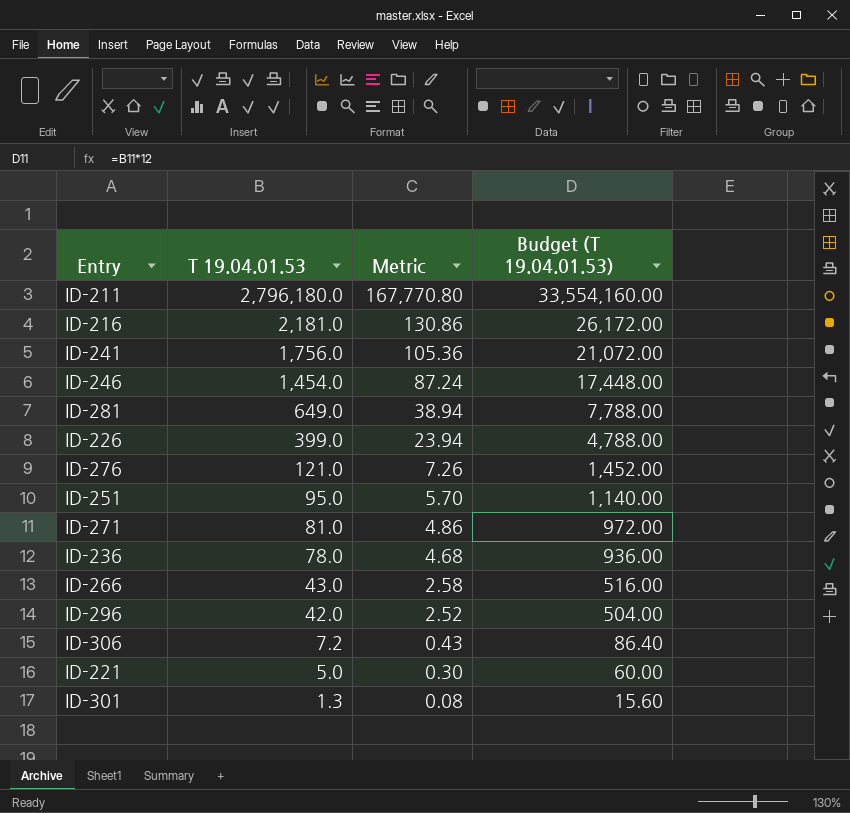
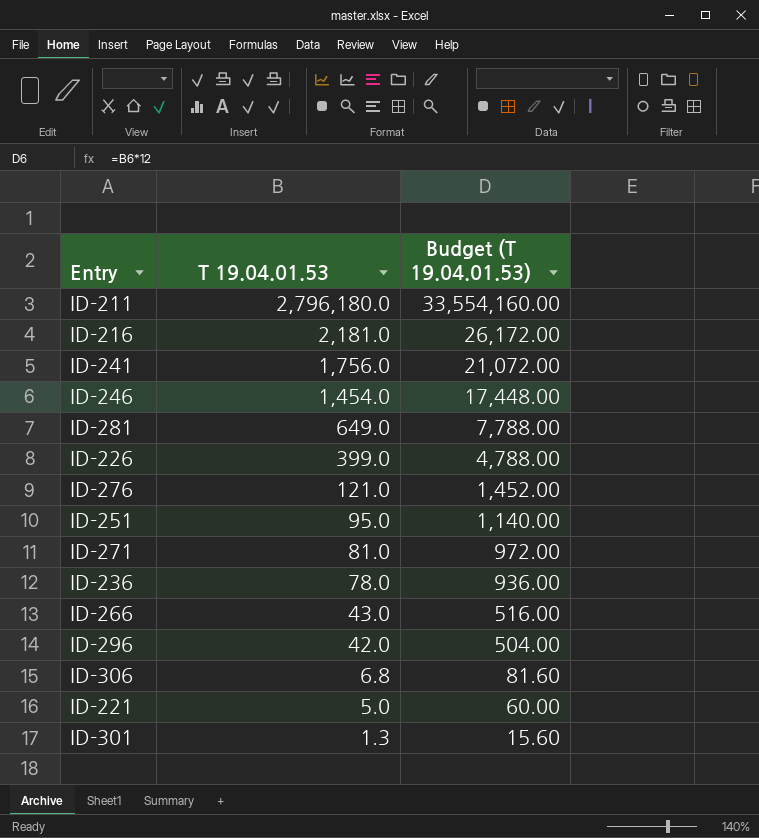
column Metric | formula: [T 19.04.01.53] * 0.06 -> none
ID-306 | T 19.04.01.53: 7.2 -> 6.8
ID-306 | Budget (T 19.04.01.53): 86.40 -> 81.60

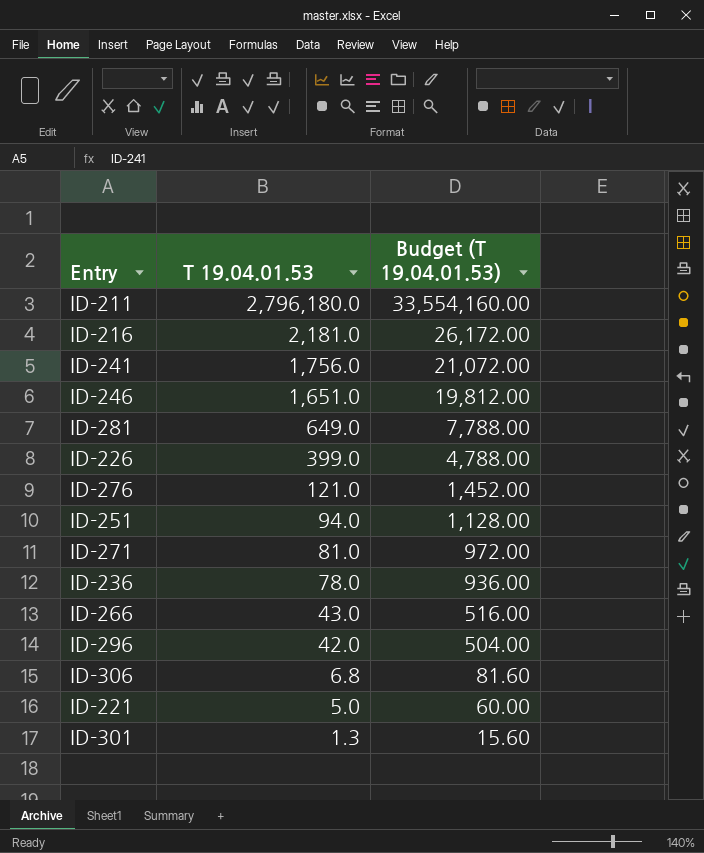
ID-246 | T 19.04.01.53: 1,454.0 -> 1,651.0
ID-246 | Budget (T 19.04.01.53): 17,448.00 -> 19,812.00
ID-251 | T 19.04.01.53: 95.0 -> 94.0
ID-251 | Budget (T 19.04.01.53): 1,140.00 -> 1,128.00

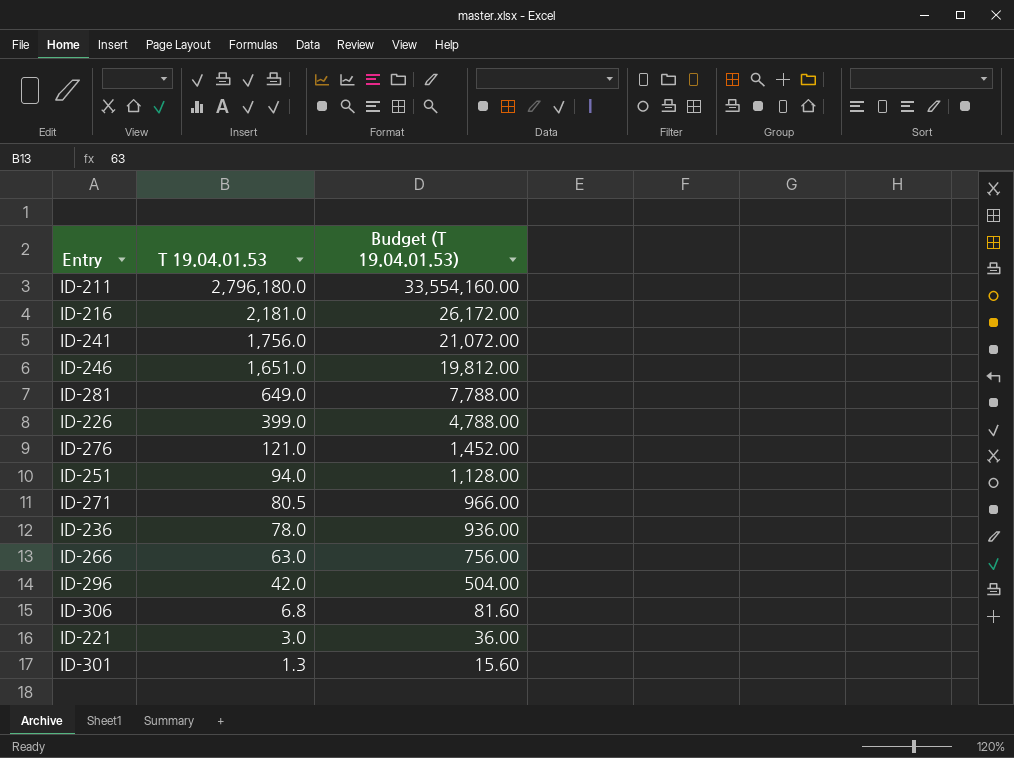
ID-271 | T 19.04.01.53: 81.0 -> 80.5
ID-271 | Budget (T 19.04.01.53): 972.00 -> 966.00
ID-266 | T 19.04.01.53: 43.0 -> 63.0
ID-266 | Budget (T 19.04.01.53): 516.00 -> 756.00
ID-221 | T 19.04.01.53: 5.0 -> 3.0
ID-221 | Budget (T 19.04.01.53): 60.00 -> 36.00

